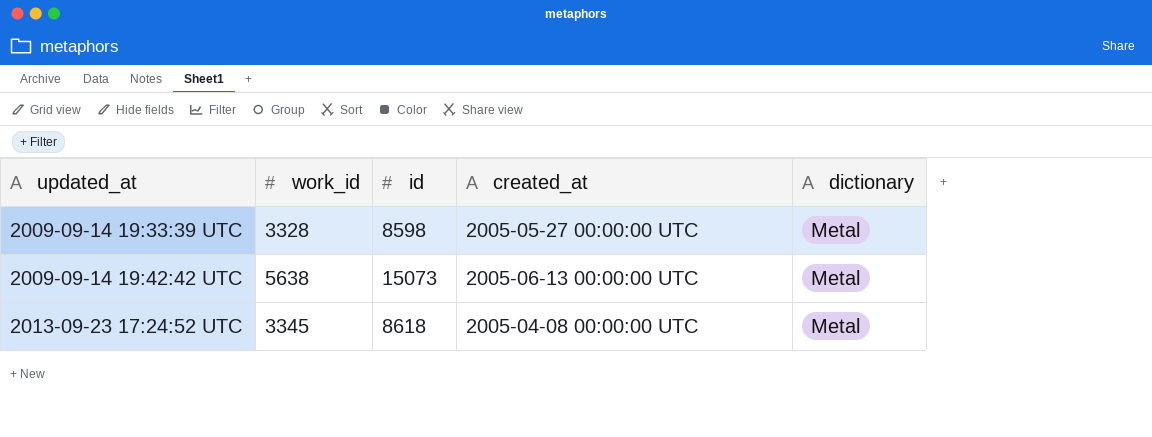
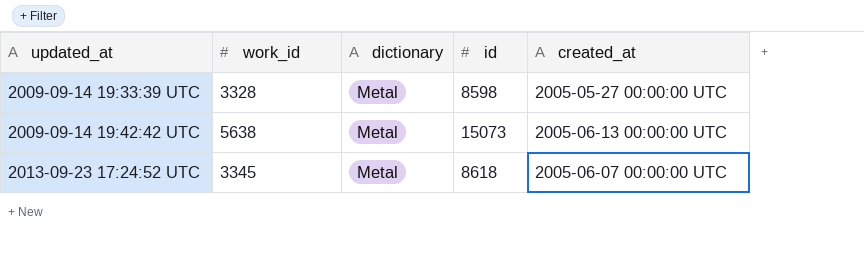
column dictionary | position: 5 -> 3
2013-09-23 17:24:52 UTC | created_at: 2005-04-08 00:00:00 UTC -> 2005-06-07 00:00:00 UTC

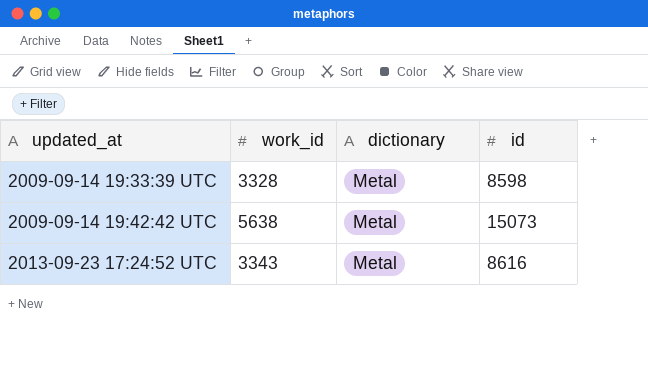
column created_at | position: 5 -> none
2013-09-23 17:24:52 UTC | work_id: 3345 -> 3343
2013-09-23 17:24:52 UTC | id: 8618 -> 8616

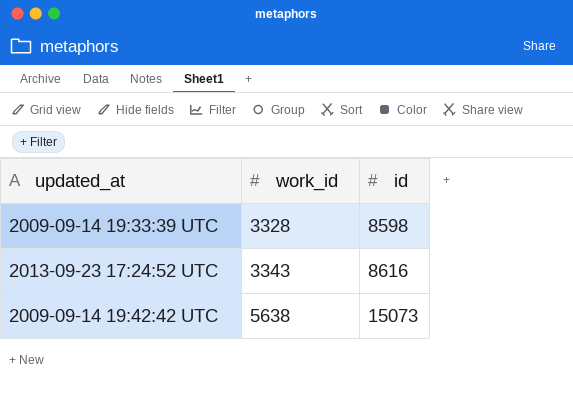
row order: updated_at ascending -> work_id ascending
column dictionary | position: 3 -> none

